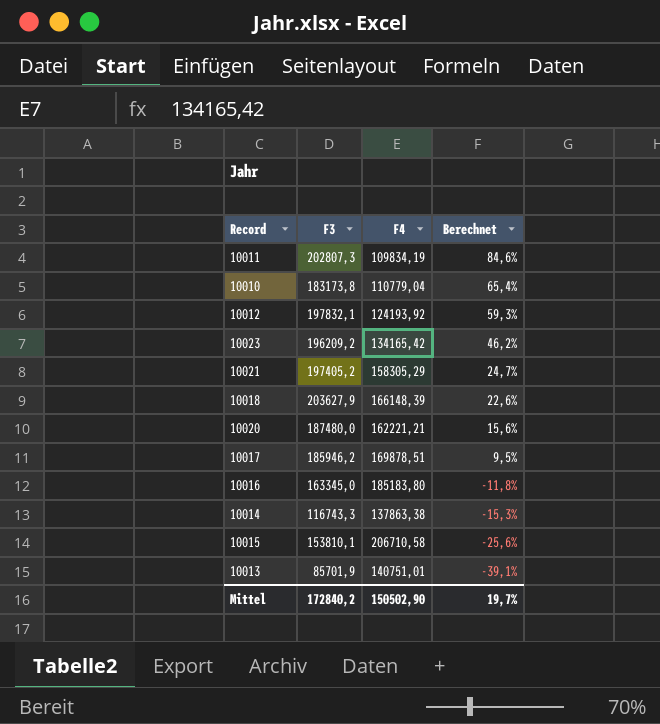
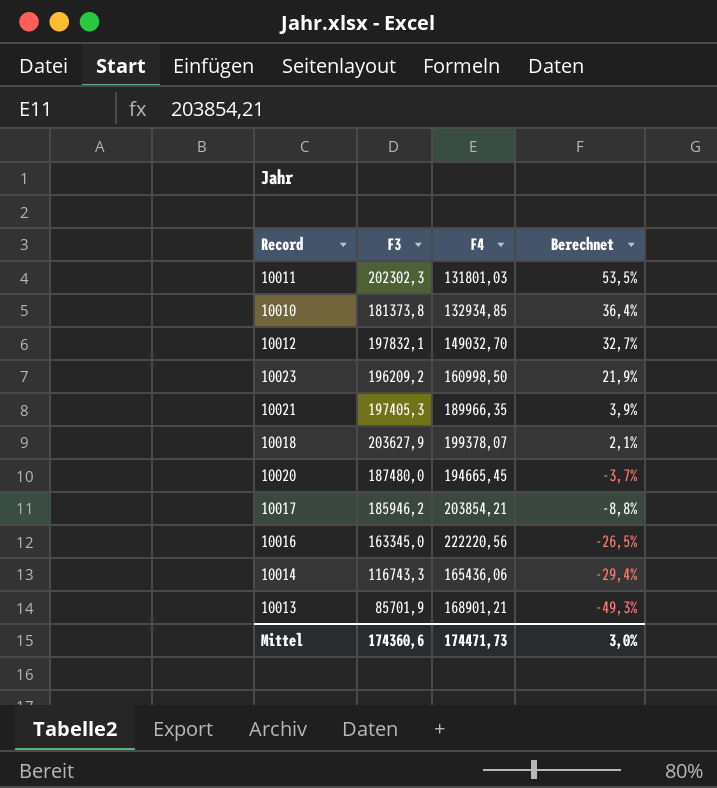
row 10015: 153810,1 | 206710,58 | -25,6% -> none
10011 | F3: 202807,3 -> 202302,3
10011 | F4: 109834,19 -> 131801,03
10011 | Berechnet: 84,6% -> 53,5%
10010 | F3: 183173,8 -> 181373,8
10010 | F4: 110779,04 -> 132934,85
10010 | Berechnet: 65,4% -> 36,4%
10012 | F4: 124193,92 -> 149032,70
10012 | Berechnet: 59,3% -> 32,7%
10023 | F4: 134165,42 -> 160998,50
10023 | Berechnet: 46,2% -> 21,9%
10021 | F3: 197405,2 -> 197405,3
10021 | F4: 158305,29 -> 189966,35
10021 | Berechnet: 24,7% -> 3,9%
10018 | F4: 166148,39 -> 199378,07
10018 | Berechnet: 22,6% -> 2,1%
10020 | F4: 162221,21 -> 194665,45
10020 | Berechnet: 15,6% -> -3,7%
10017 | F4: 169878,51 -> 203854,21
10017 | Berechnet: 9,5% -> -8,8%
10016 | F4: 185183,80 -> 222220,56
10016 | Berechnet: -11,8% -> -26,5%
10014 | F4: 137863,38 -> 165436,06
10014 | Berechnet: -15,3% -> -29,4%
10013 | F4: 140751,01 -> 168901,21
10013 | Berechnet: -39,1% -> -49,3%
Mittel | F3: 172840,2 -> 174360,6
Mittel | F4: 150502,90 -> 174471,73
Mittel | Berechnet: 19,7% -> 3,0%

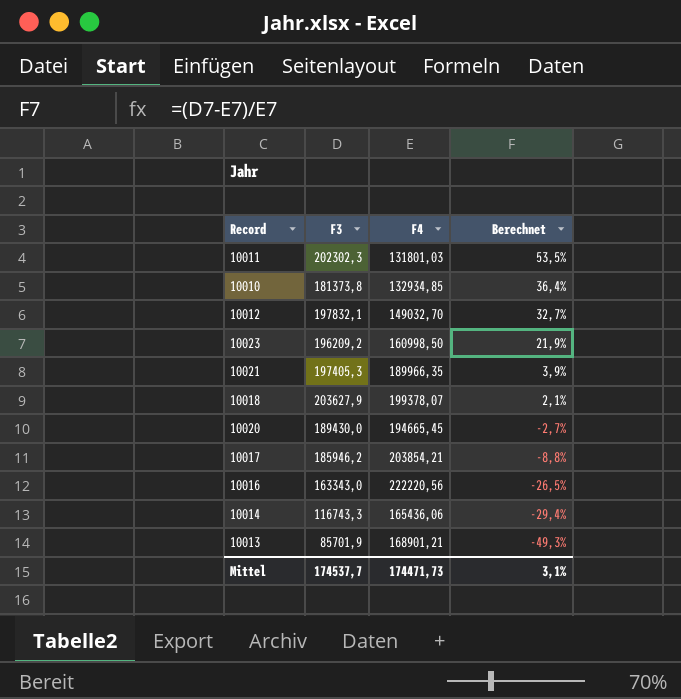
10020 | F3: 187480,0 -> 189430,0
10020 | Berechnet: -3,7% -> -2,7%
10016 | F3: 163345,0 -> 163343,0
Mittel | F3: 174360,6 -> 174537,7
Mittel | Berechnet: 3,0% -> 3,1%

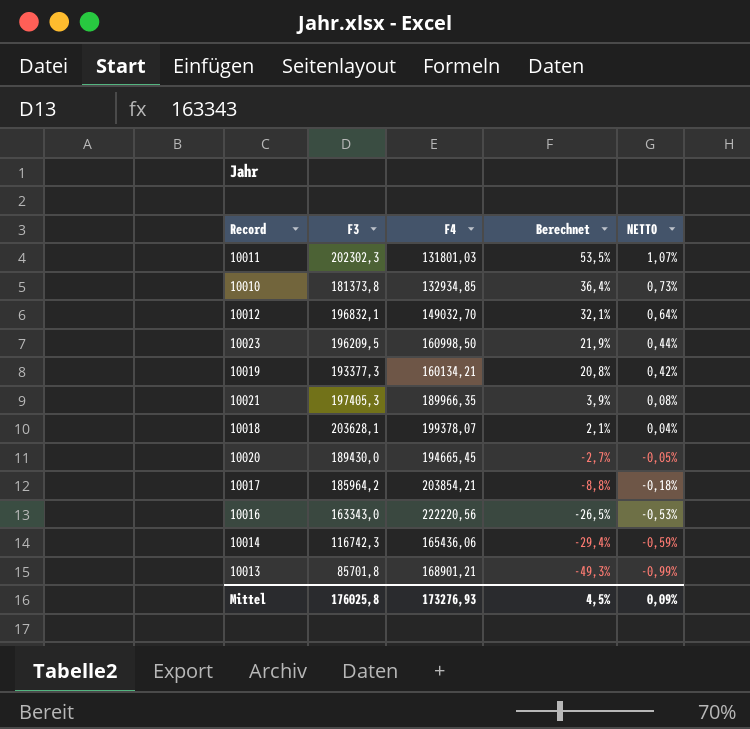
column NETTO | formula: none -> [Berechnet] * 0,02
10012 | F3: 197832,1 -> 196832,1
10012 | Berechnet: 32,7% -> 32,1%
10023 | F3: 196209,2 -> 196209,5
row 10019: none -> 193377,3 | 160134,21 | 20,8% | 0,42%
10018 | F3: 203627,9 -> 203628,1
10017 | F3: 185946,2 -> 185964,2
10014 | F3: 116743,3 -> 116742,3
10013 | F3: 85701,9 -> 85701,8
Mittel | F3: 174537,7 -> 176025,8
Mittel | F4: 174471,73 -> 173276,93
Mittel | Berechnet: 3,1% -> 4,5%

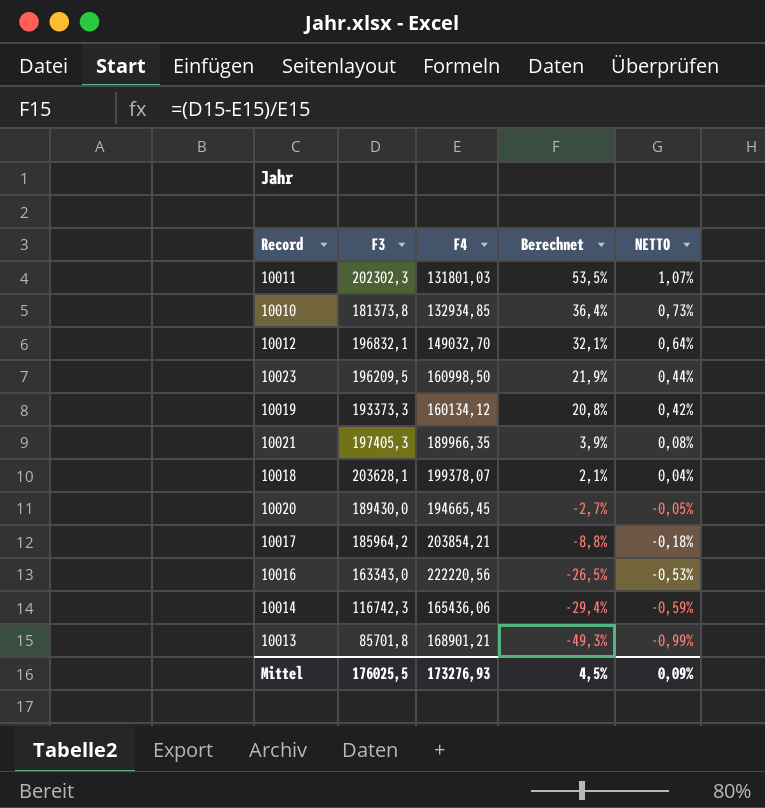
10019 | F3: 193377,3 -> 193373,3
10019 | F4: 160134,21 -> 160134,12
Mittel | F3: 176025,8 -> 176025,5

